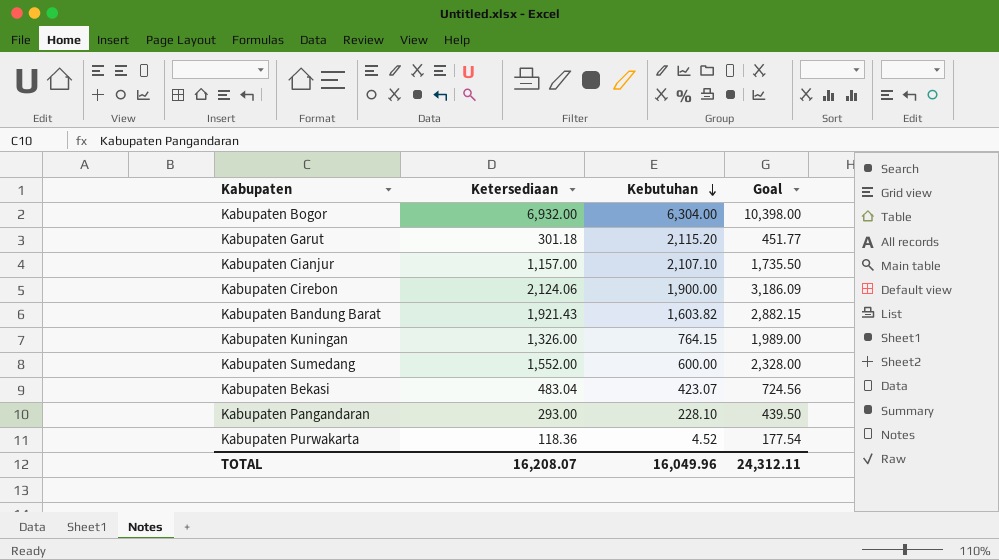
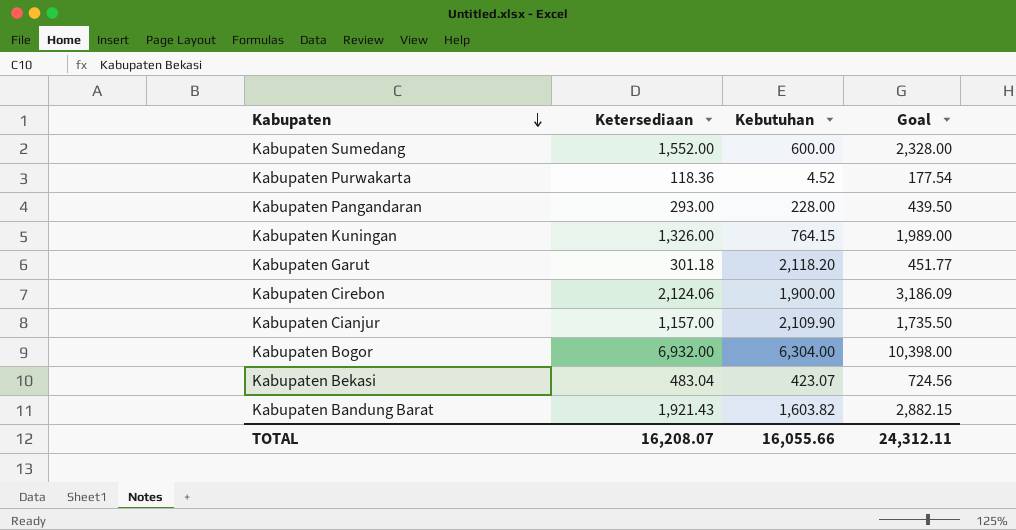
row order: Kebutuhan descending -> Kabupaten descending
Kabupaten Pangandaran | Kebutuhan: 228.10 -> 228.00
Kabupaten Garut | Kebutuhan: 2,115.20 -> 2,118.20
Kabupaten Cianjur | Kebutuhan: 2,107.10 -> 2,109.90
TOTAL | Kebutuhan: 16,049.96 -> 16,055.66

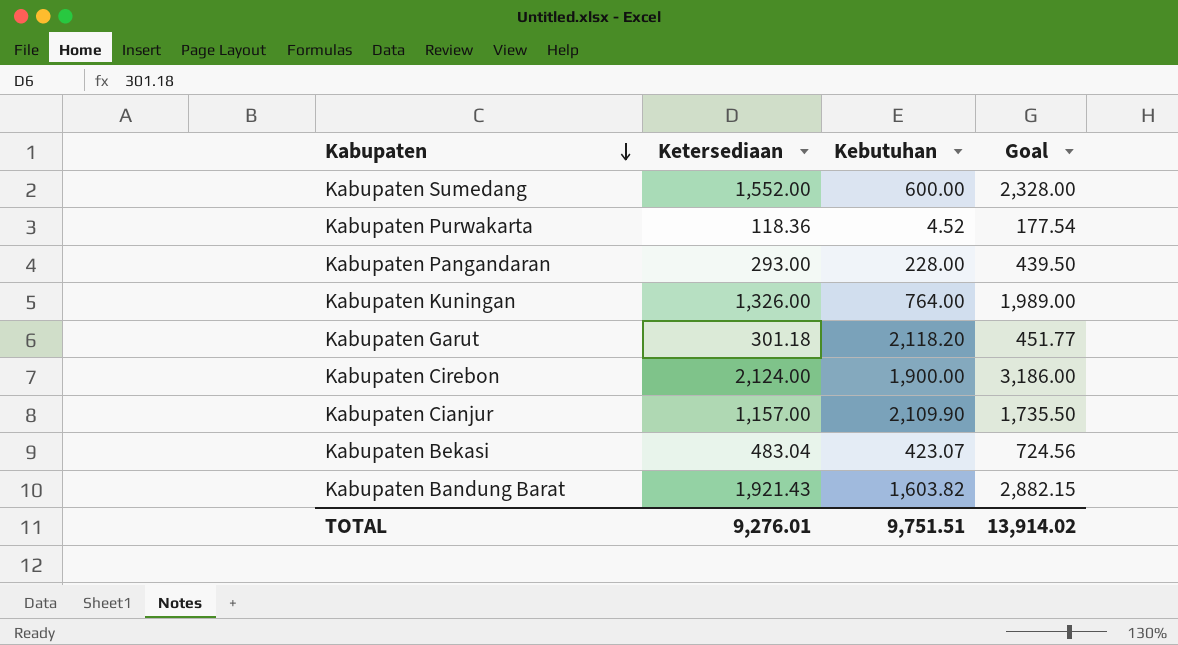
row Kabupaten Bogor: 6,932.00 | 6,304.00 | 10,398.00 -> none
Kabupaten Kuningan | Kebutuhan: 764.15 -> 764.00
Kabupaten Cirebon | Ketersediaan: 2,124.06 -> 2,124.00
Kabupaten Cirebon | Goal: 3,186.09 -> 3,186.00
TOTAL | Ketersediaan: 16,208.07 -> 9,276.01
TOTAL | Kebutuhan: 16,055.66 -> 9,751.51
TOTAL | Goal: 24,312.11 -> 13,914.02

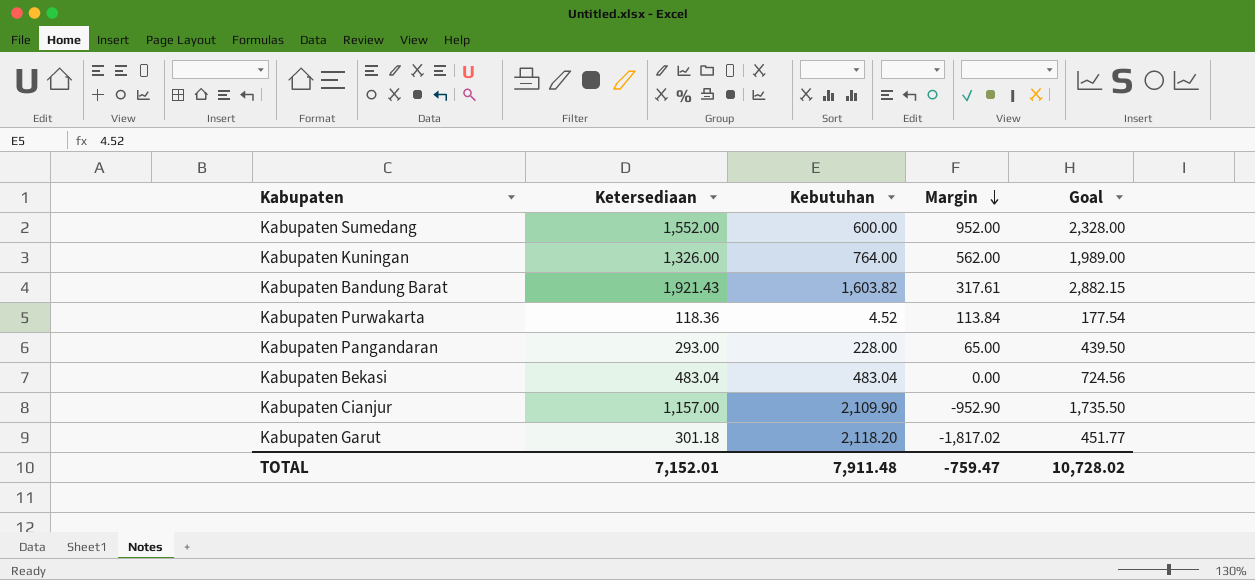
row order: Kabupaten descending -> Margin descending
column Margin | formula: none -> [Ketersediaan] - [Kebutuhan]
row Kabupaten Cirebon: 2,124.00 | 1,900.00 | 3,186.00 -> none
Kabupaten Bekasi | Kebutuhan: 423.07 -> 483.04
TOTAL | Ketersediaan: 9,276.01 -> 7,152.01
TOTAL | Kebutuhan: 9,751.51 -> 7,911.48
TOTAL | Goal: 13,914.02 -> 10,728.02

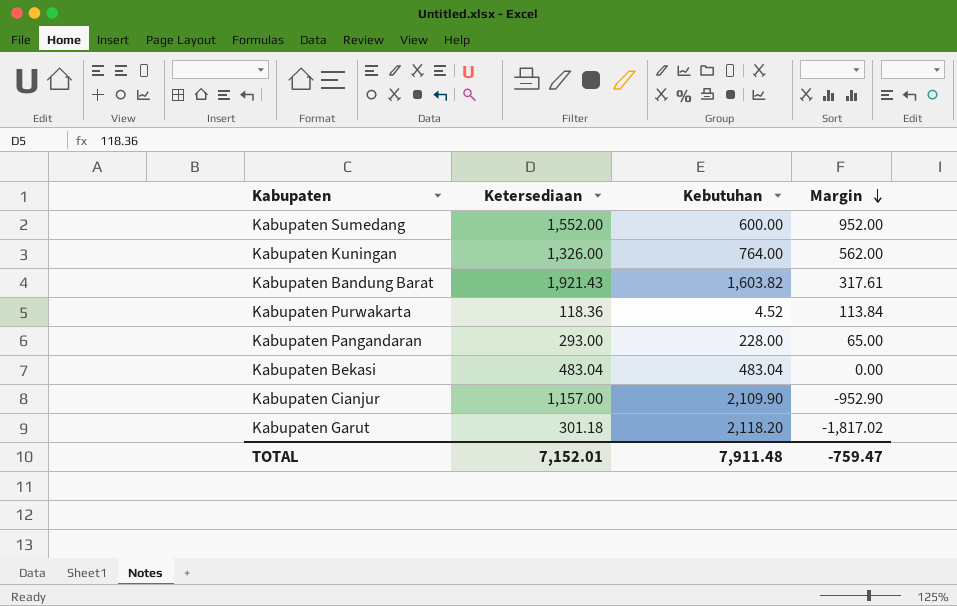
column Goal | formula: [Ketersediaan] * 1.5 -> none

